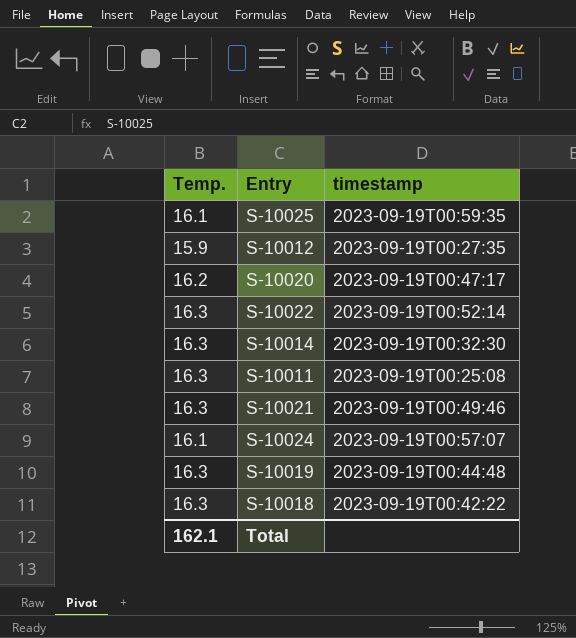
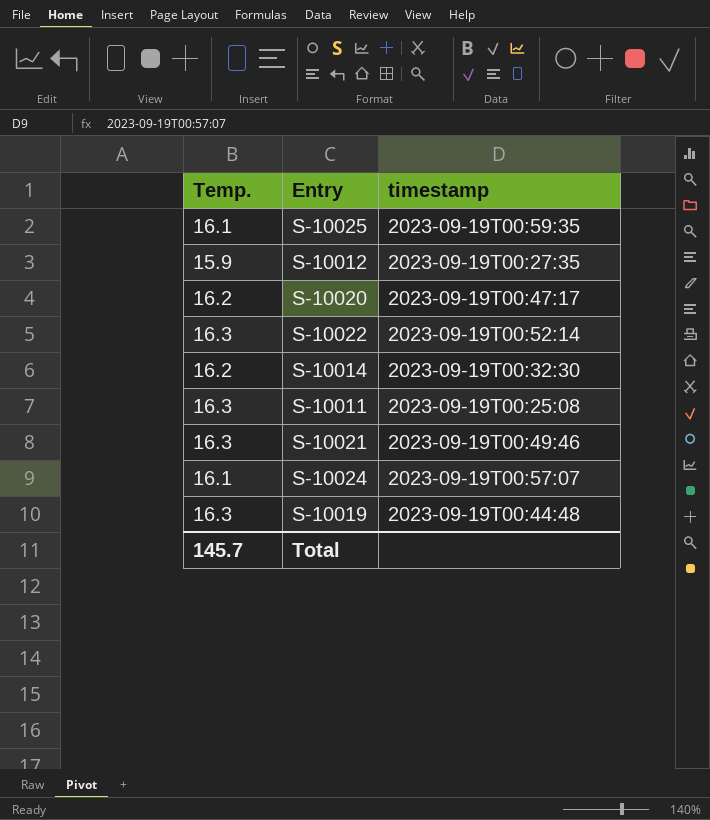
row S-10018: 16.3 | 2023-09-19T00:42:22 -> none
S-10014 | Temp.: 16.3 -> 16.2
Total | Temp.: 162.1 -> 145.7

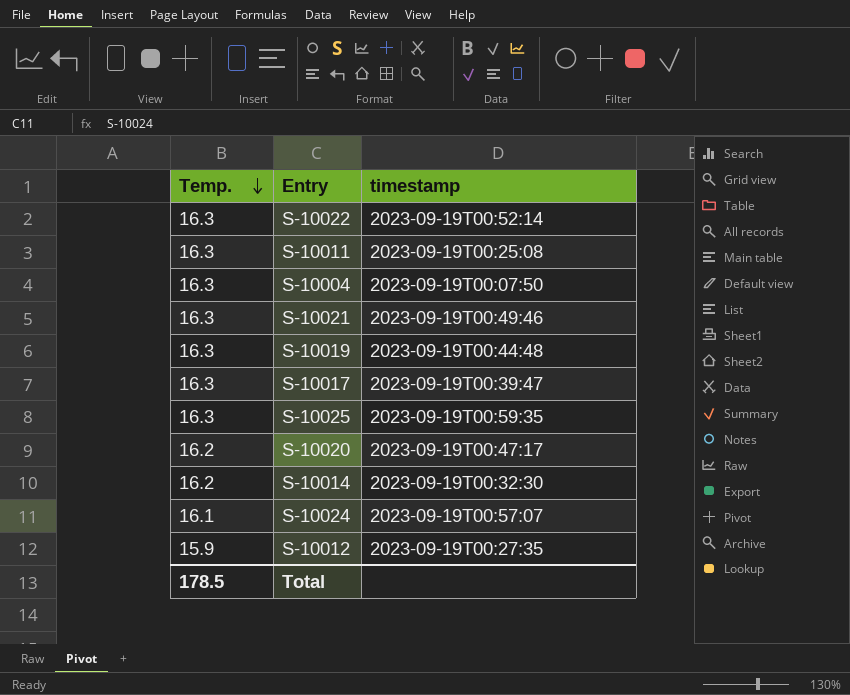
row order: none -> Temp. descending
row S-10004: none -> 16.3 | 2023-09-19T00:07:50
row S-10017: none -> 16.3 | 2023-09-19T00:39:47
S-10025 | Temp.: 16.1 -> 16.3
Total | Temp.: 145.7 -> 178.5

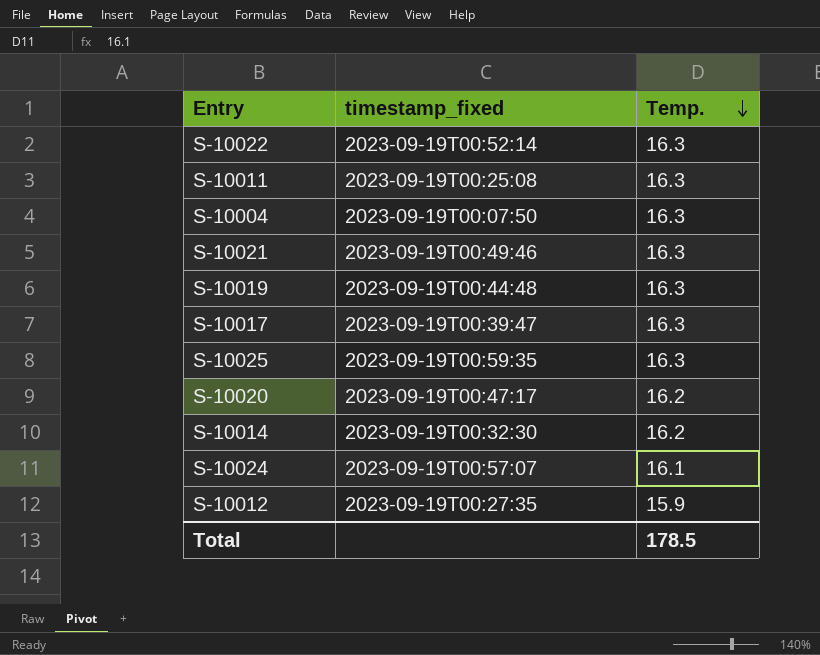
column name: timestamp -> timestamp_fixed
column Temp. | position: 1 -> 3

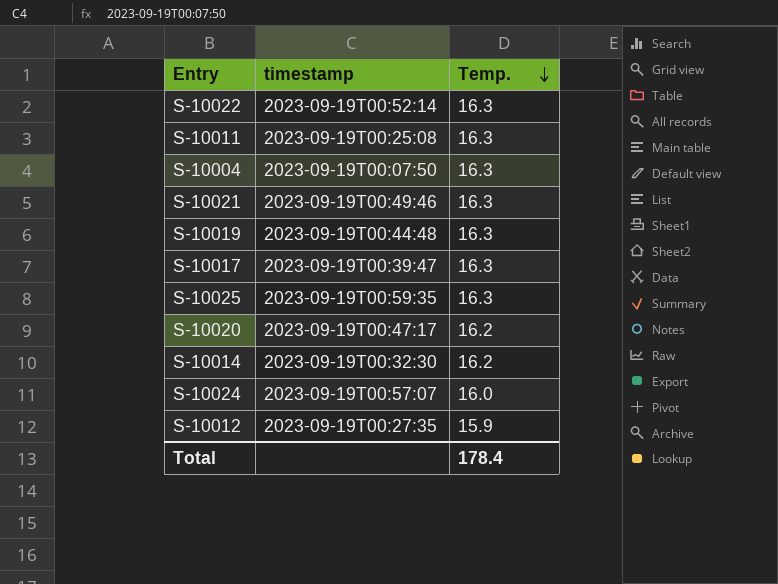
column name: timestamp_fixed -> timestamp
S-10024 | Temp.: 16.1 -> 16.0
Total | Temp.: 178.5 -> 178.4

